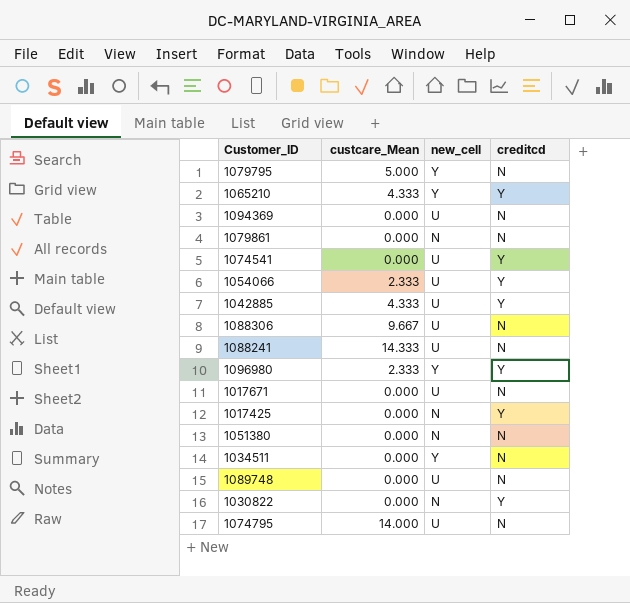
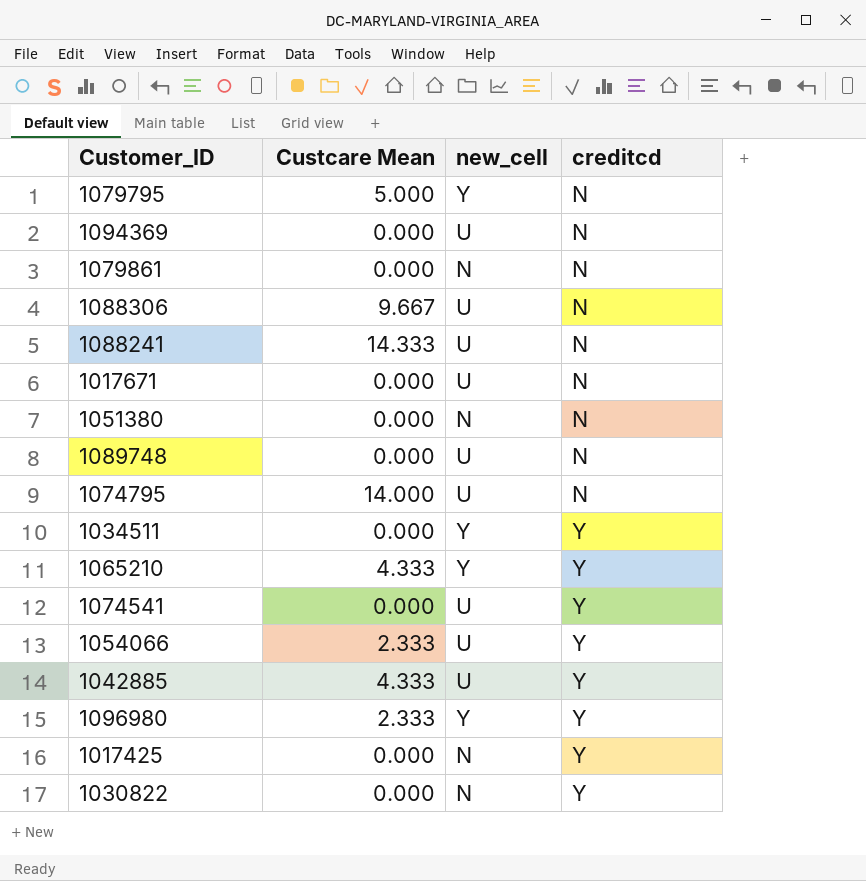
row order: none -> creditcd ascending
column name: custcare_Mean -> Custcare Mean
1034511 | creditcd: N -> Y

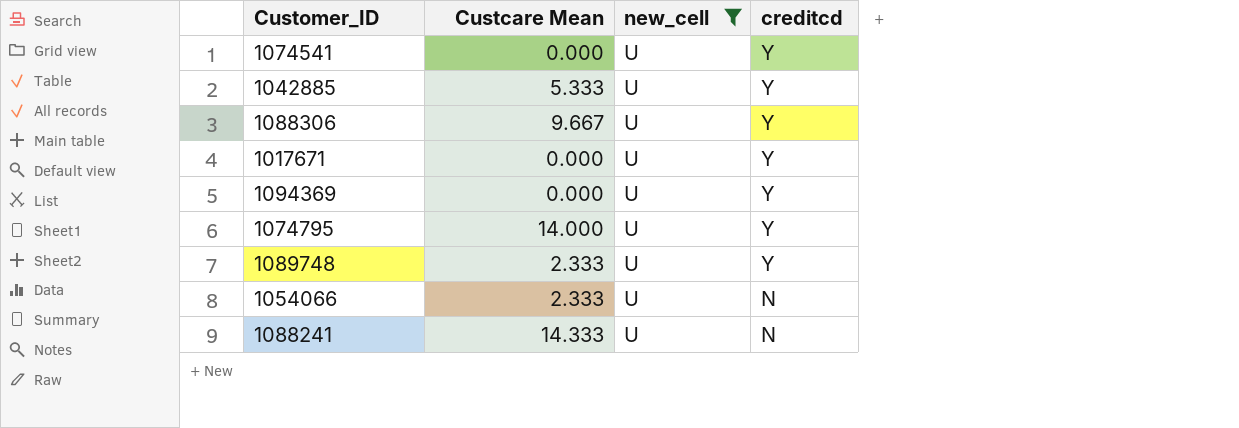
filter: none -> new_cell = U
row order: creditcd ascending -> creditcd descending
1042885 | Custcare Mean: 4.333 -> 5.333
1088306 | creditcd: N -> Y
1017671 | creditcd: N -> Y
1094369 | creditcd: N -> Y
1074795 | creditcd: N -> Y
1089748 | Custcare Mean: 0.000 -> 2.333
1089748 | creditcd: N -> Y
1054066 | creditcd: Y -> N

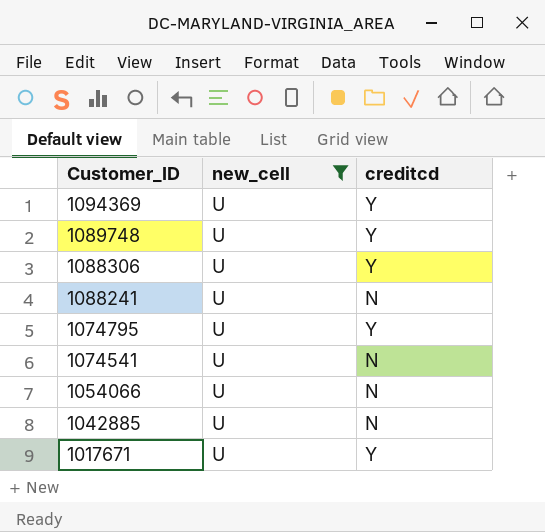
row order: creditcd descending -> Customer_ID descending
column Custcare Mean | position: 2 -> none
1074541 | creditcd: Y -> N
1042885 | creditcd: Y -> N

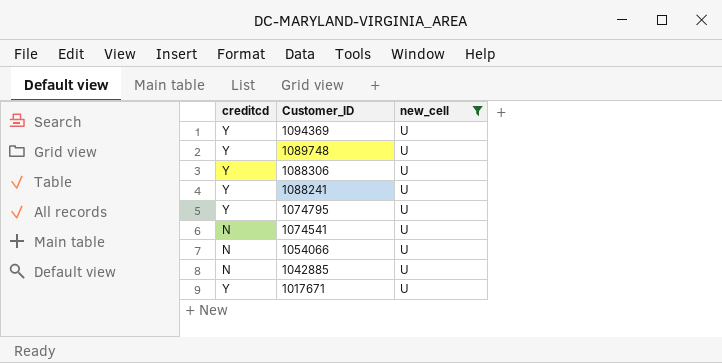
column creditcd | position: 3 -> 1
1088241 | creditcd: N -> Y

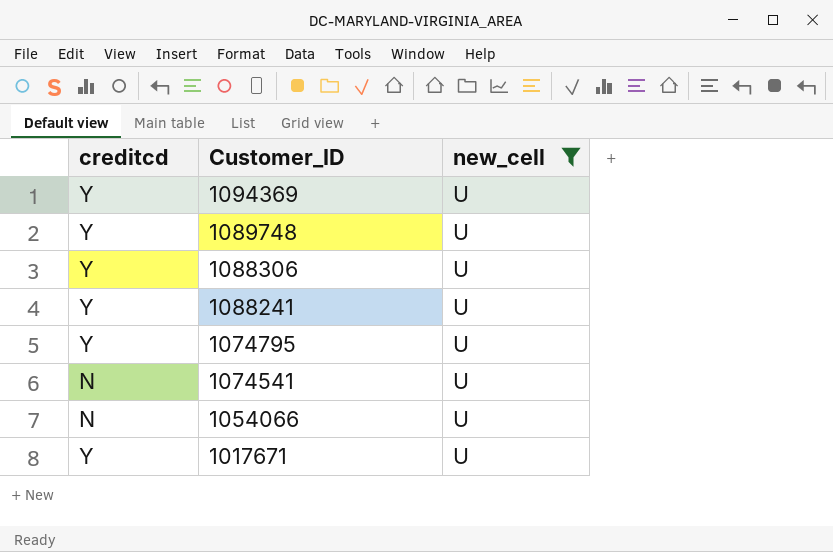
row 1042885: N | U -> none

